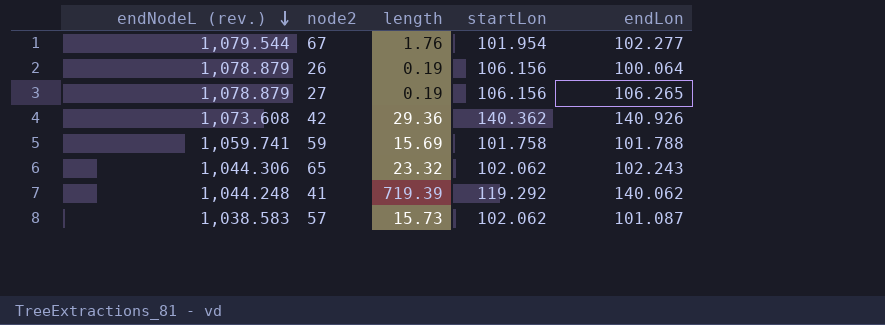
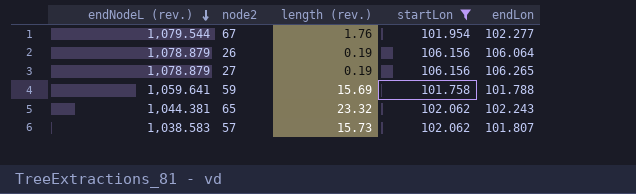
filter: none -> startLon <= 106.156
column name: length -> length (rev.)
26 | endLon: 100.064 -> 106.064
59 | endNodeL (rev.): 1,059.741 -> 1,059.641
65 | endNodeL (rev.): 1,044.306 -> 1,044.381
57 | endLon: 101.087 -> 101.807

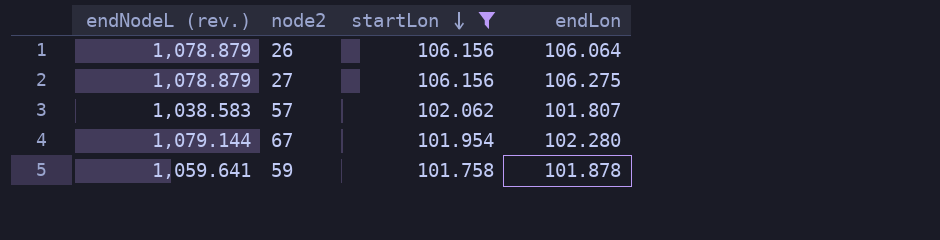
row order: endNodeL (rev.) descending -> startLon descending
column length (rev.) | position: 3 -> none
row 65: 1,044.381 | 23.32 | 102.062 | 102.243 -> none
27 | endLon: 106.265 -> 106.275
67 | endNodeL (rev.): 1,079.544 -> 1,079.144
67 | endLon: 102.277 -> 102.280
59 | endLon: 101.788 -> 101.878

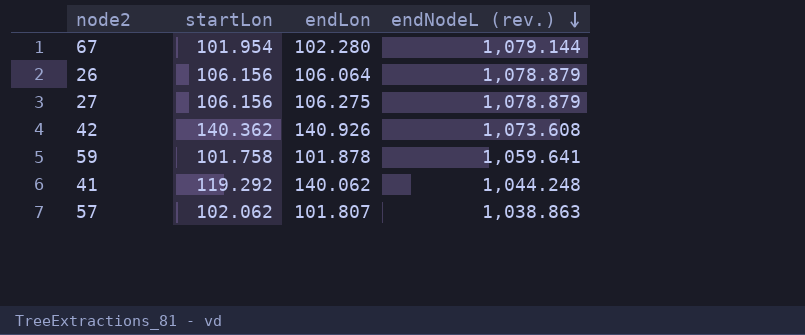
filter: startLon <= 106.156 -> none
row order: startLon descending -> endNodeL (rev.) descending
column endNodeL (rev.) | position: 1 -> 4
57 | endNodeL (rev.): 1,038.583 -> 1,038.863

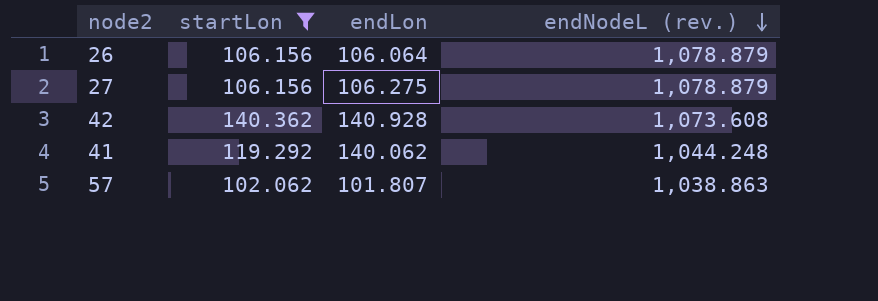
filter: none -> startLon >= 102.062
42 | endLon: 140.926 -> 140.928

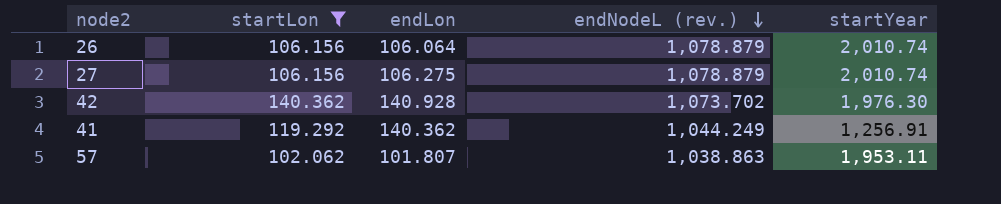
column startYear | position: none -> 5
42 | endNodeL (rev.): 1,073.608 -> 1,073.702
41 | endLon: 140.062 -> 140.362
41 | endNodeL (rev.): 1,044.248 -> 1,044.249

